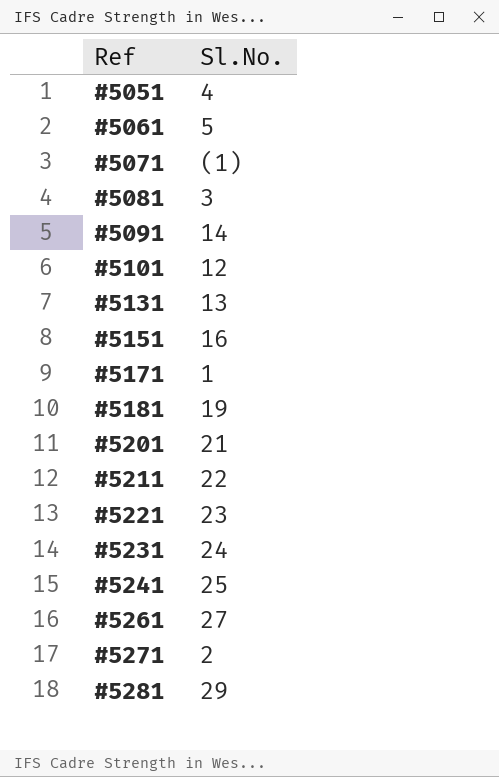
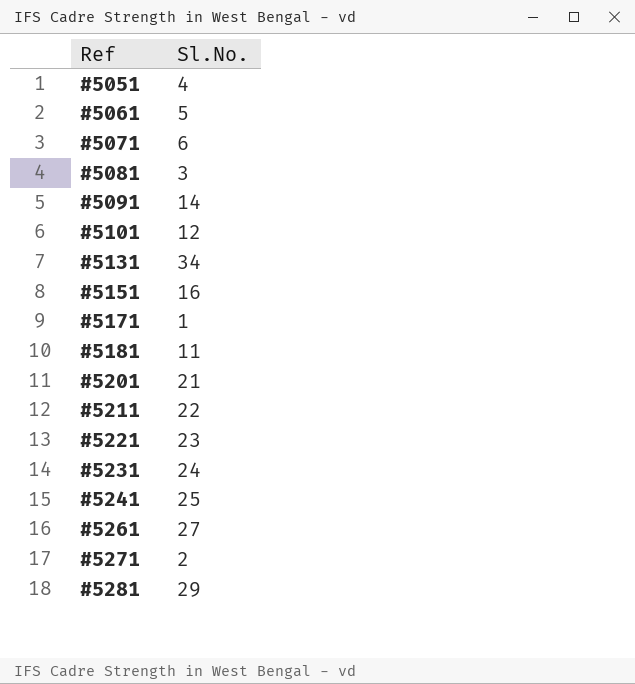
#5071 | Sl.No.: (1) -> 6
#5131 | Sl.No.: 13 -> 34
#5181 | Sl.No.: 19 -> 11

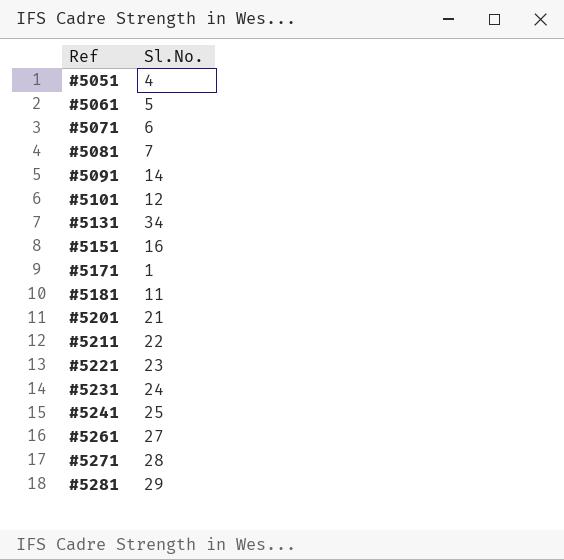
#5081 | Sl.No.: 3 -> 7
#5271 | Sl.No.: 2 -> 28

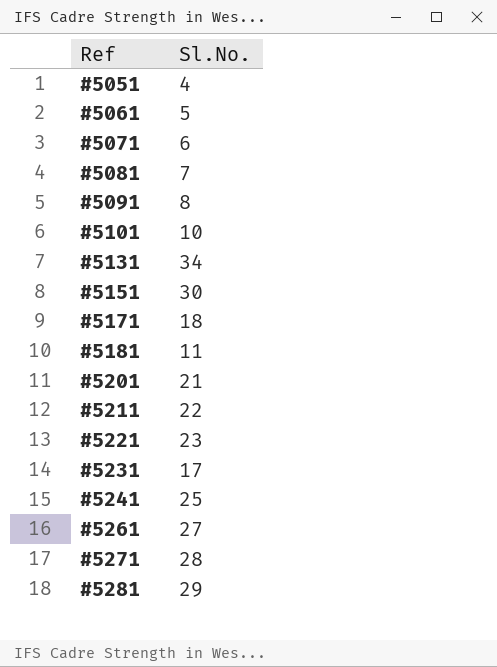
#5091 | Sl.No.: 14 -> 8
#5101 | Sl.No.: 12 -> 10
#5151 | Sl.No.: 16 -> 30
#5171 | Sl.No.: 1 -> 18
#5231 | Sl.No.: 24 -> 17

